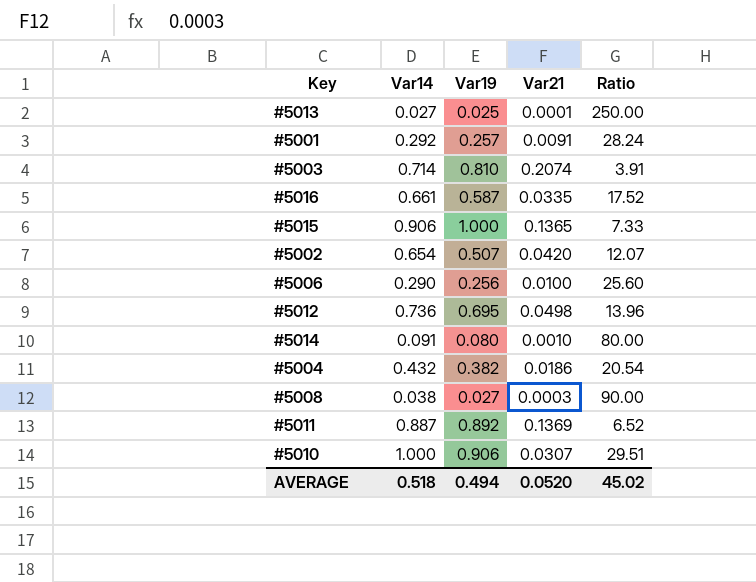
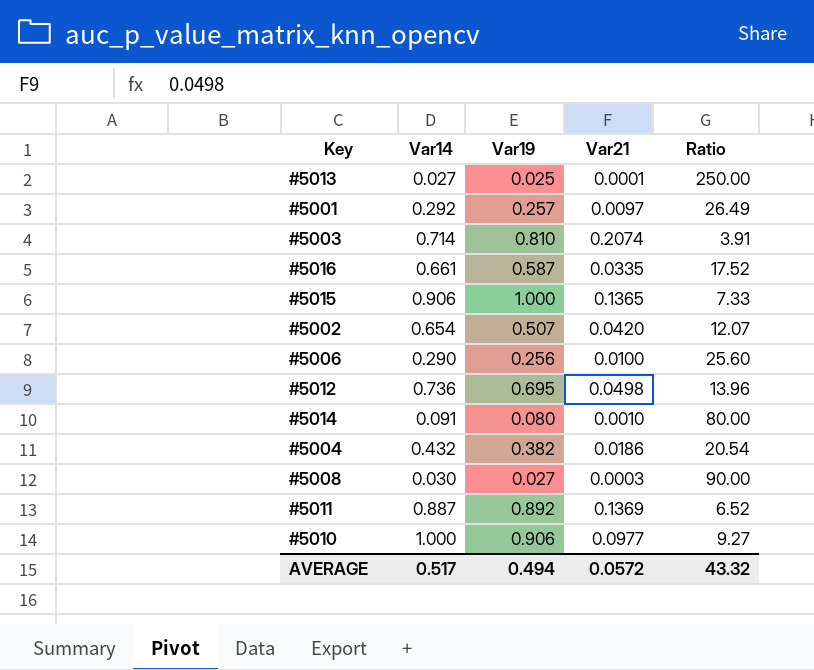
#5001 | Var21: 0.0091 -> 0.0097
#5001 | Ratio: 28.24 -> 26.49
#5008 | Var14: 0.038 -> 0.030
#5010 | Var21: 0.0307 -> 0.0977
#5010 | Ratio: 29.51 -> 9.27
AVERAGE | Var14: 0.518 -> 0.517
AVERAGE | Var21: 0.0520 -> 0.0572
AVERAGE | Ratio: 45.02 -> 43.32

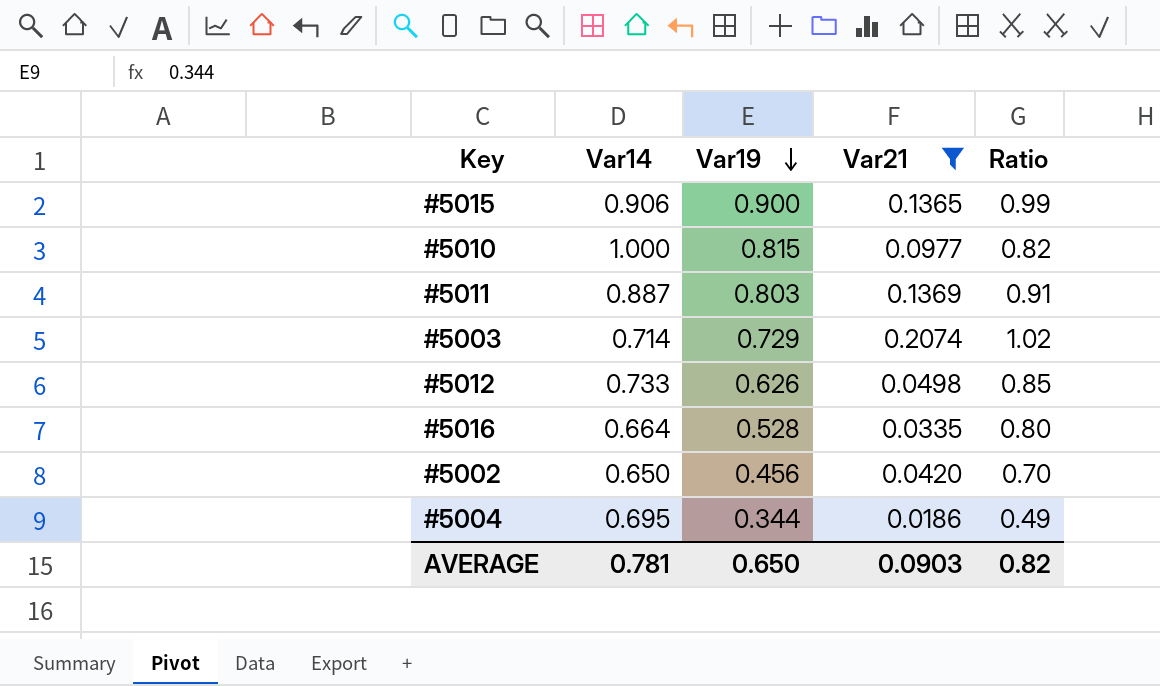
filter: none -> Var21 >= 0.0186
row order: none -> Var19 descending
column Ratio | formula: [Var19] / [Var21] -> [Var19] / [Var14]
#5015 | Var19: 1.000 -> 0.900
#5010 | Var19: 0.906 -> 0.815
#5011 | Var19: 0.892 -> 0.803
#5003 | Var19: 0.810 -> 0.729
#5012 | Var14: 0.736 -> 0.733
#5012 | Var19: 0.695 -> 0.626
#5016 | Var14: 0.661 -> 0.664
#5016 | Var19: 0.587 -> 0.528
#5002 | Var14: 0.654 -> 0.650
#5002 | Var19: 0.507 -> 0.456
#5004 | Var14: 0.432 -> 0.695
#5004 | Var19: 0.382 -> 0.344
AVERAGE | Var14: 0.517 -> 0.781
AVERAGE | Var19: 0.494 -> 0.650
AVERAGE | Var21: 0.0572 -> 0.0903
AVERAGE | Ratio: 43.32 -> 0.82

